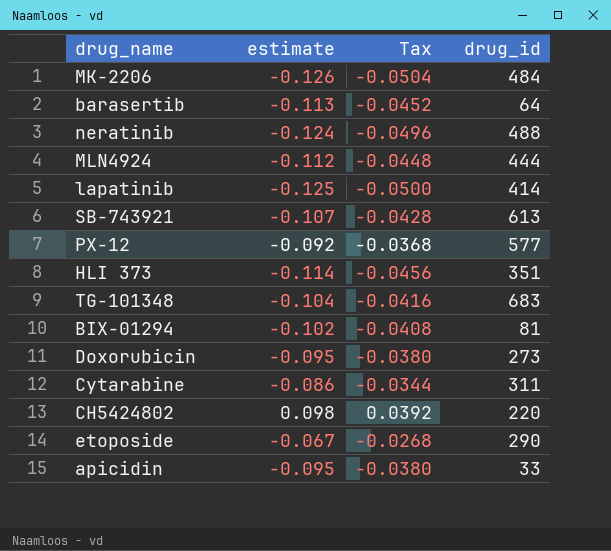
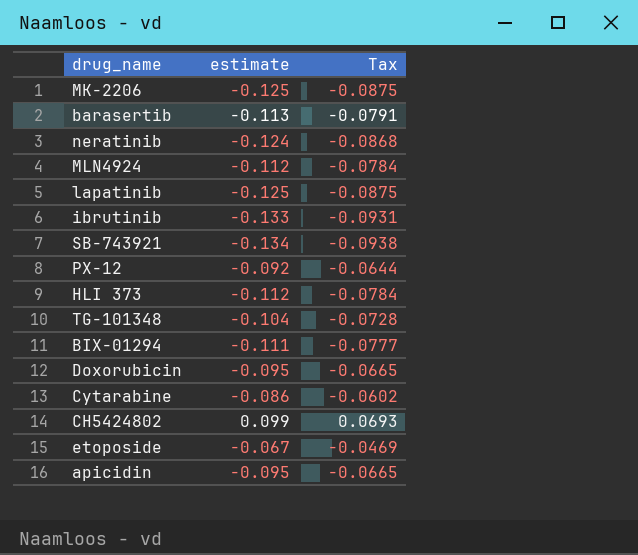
column drug_id | position: 4 -> none
column Tax | formula: [estimate] * 0.4 -> [estimate] * 0.7
MK-2206 | estimate: -0.126 -> -0.125
row ibrutinib: none -> -0.133 | -0.0931
SB-743921 | estimate: -0.107 -> -0.134
HLI 373 | estimate: -0.114 -> -0.112
BIX-01294 | estimate: -0.102 -> -0.111
CH5424802 | estimate: 0.098 -> 0.099

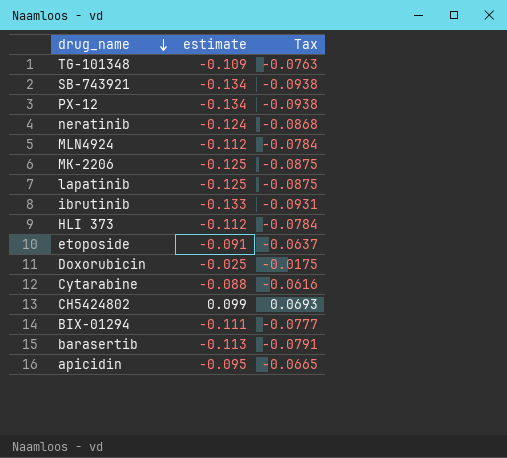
row order: none -> drug_name descending
TG-101348 | estimate: -0.104 -> -0.109
TG-101348 | Tax: -0.0728 -> -0.0763
PX-12 | estimate: -0.092 -> -0.134
PX-12 | Tax: -0.0644 -> -0.0938
etoposide | estimate: -0.067 -> -0.091
etoposide | Tax: -0.0469 -> -0.0637
Doxorubicin | estimate: -0.095 -> -0.025
Doxorubicin | Tax: -0.0665 -> -0.0175
Cytarabine | estimate: -0.086 -> -0.088
Cytarabine | Tax: -0.0602 -> -0.0616

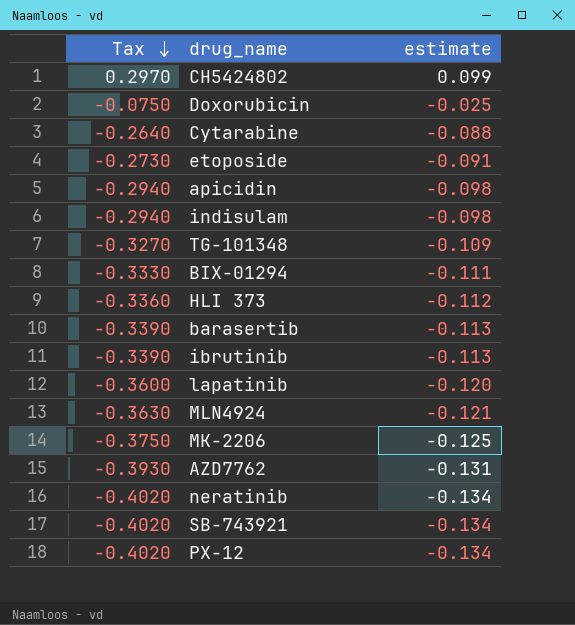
row order: drug_name descending -> Tax descending
column Tax | formula: [estimate] * 0.7 -> [estimate] * 3
column Tax | position: 3 -> 1
apicidin | estimate: -0.095 -> -0.098
row indisulam: none -> -0.2940 | -0.098
ibrutinib | estimate: -0.133 -> -0.113
lapatinib | estimate: -0.125 -> -0.120
MLN4924 | estimate: -0.112 -> -0.121
row AZD7762: none -> -0.3930 | -0.131
neratinib | estimate: -0.124 -> -0.134

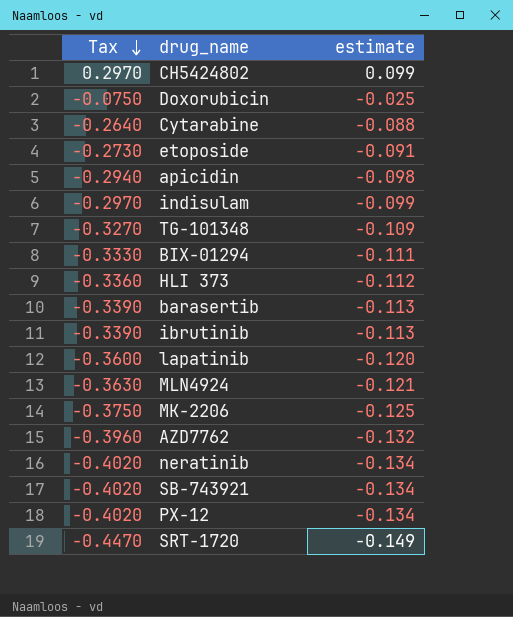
indisulam | Tax: -0.2940 -> -0.2970
indisulam | estimate: -0.098 -> -0.099
AZD7762 | Tax: -0.3930 -> -0.3960
AZD7762 | estimate: -0.131 -> -0.132
row SRT-1720: none -> -0.4470 | -0.149

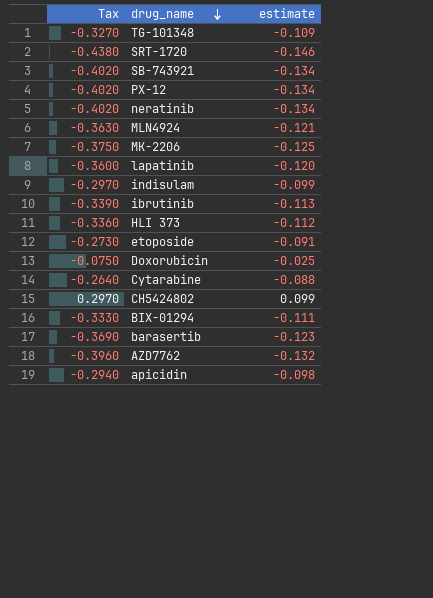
row order: Tax descending -> drug_name descending
SRT-1720 | Tax: -0.4470 -> -0.4380
SRT-1720 | estimate: -0.149 -> -0.146
barasertib | Tax: -0.3390 -> -0.3690
barasertib | estimate: -0.113 -> -0.123

